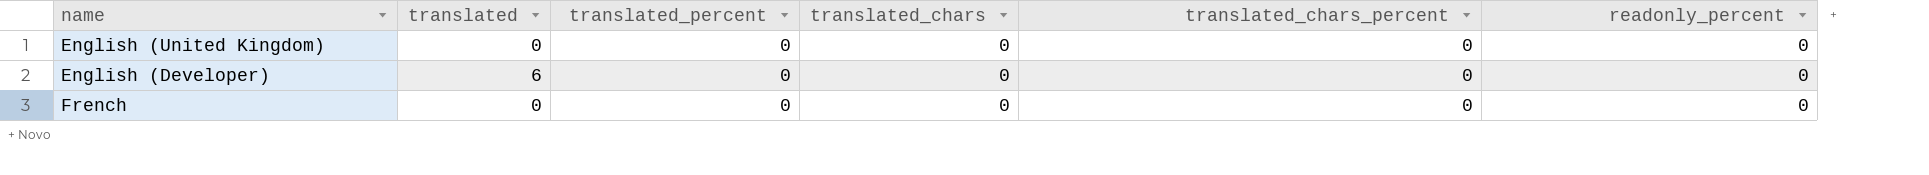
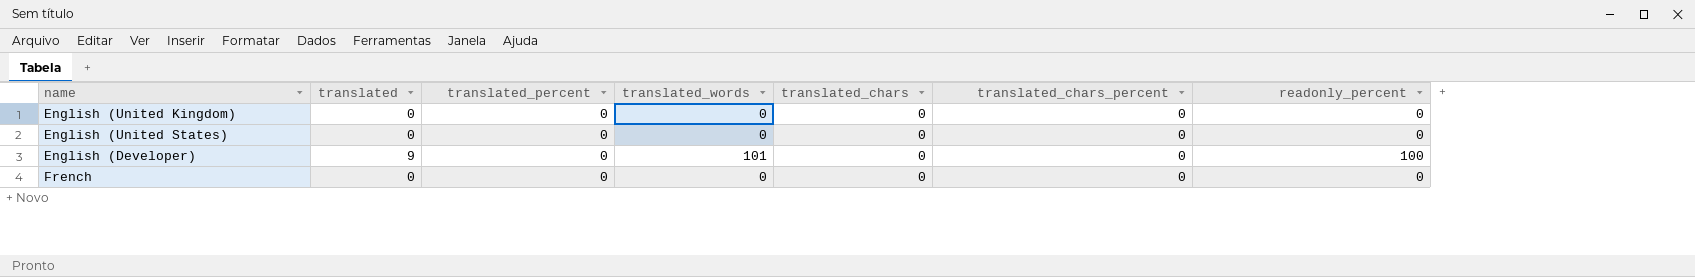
column translated_words | position: none -> 4
row English (United States): none -> 0 | 0 | 0 | 0 | 0 | 0
English (Developer) | translated: 6 -> 9
English (Developer) | readonly_percent: 0 -> 100

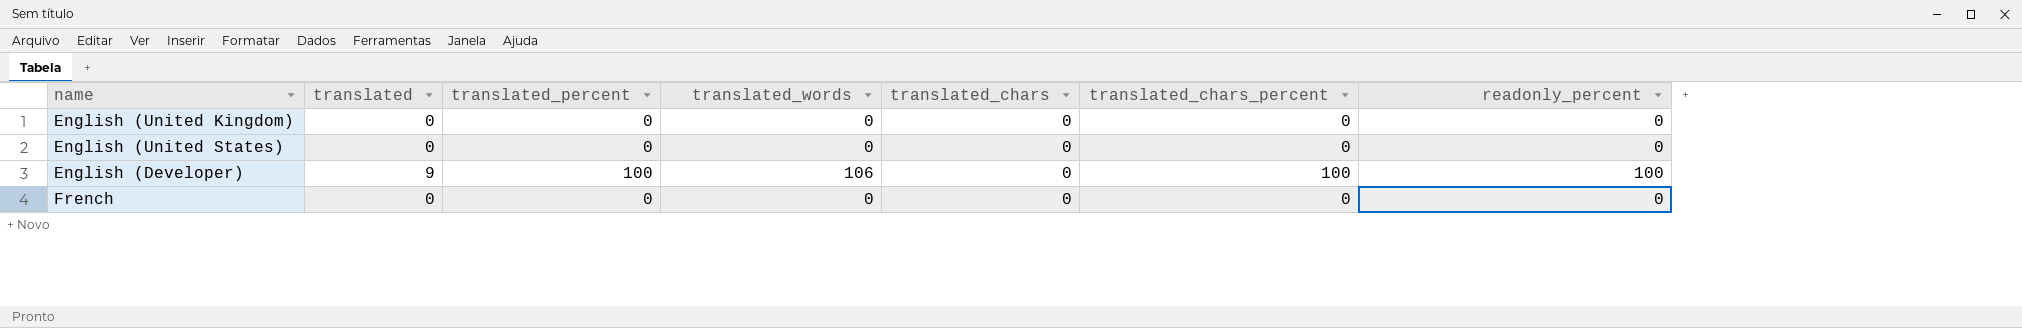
English (Developer) | translated_percent: 0 -> 100
English (Developer) | translated_words: 101 -> 106
English (Developer) | translated_chars_percent: 0 -> 100

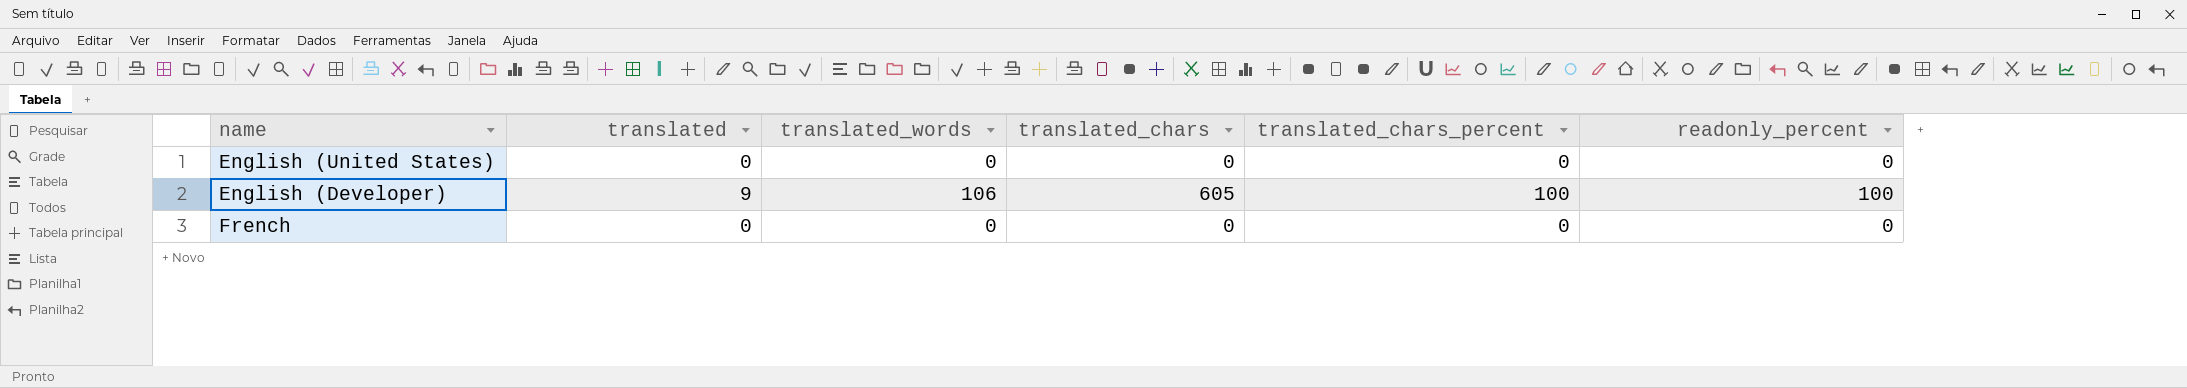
column translated_percent | position: 3 -> none
row English (United Kingdom): 0 | 0 | 0 | 0 | 0 | 0 -> none
English (Developer) | translated_chars: 0 -> 605

